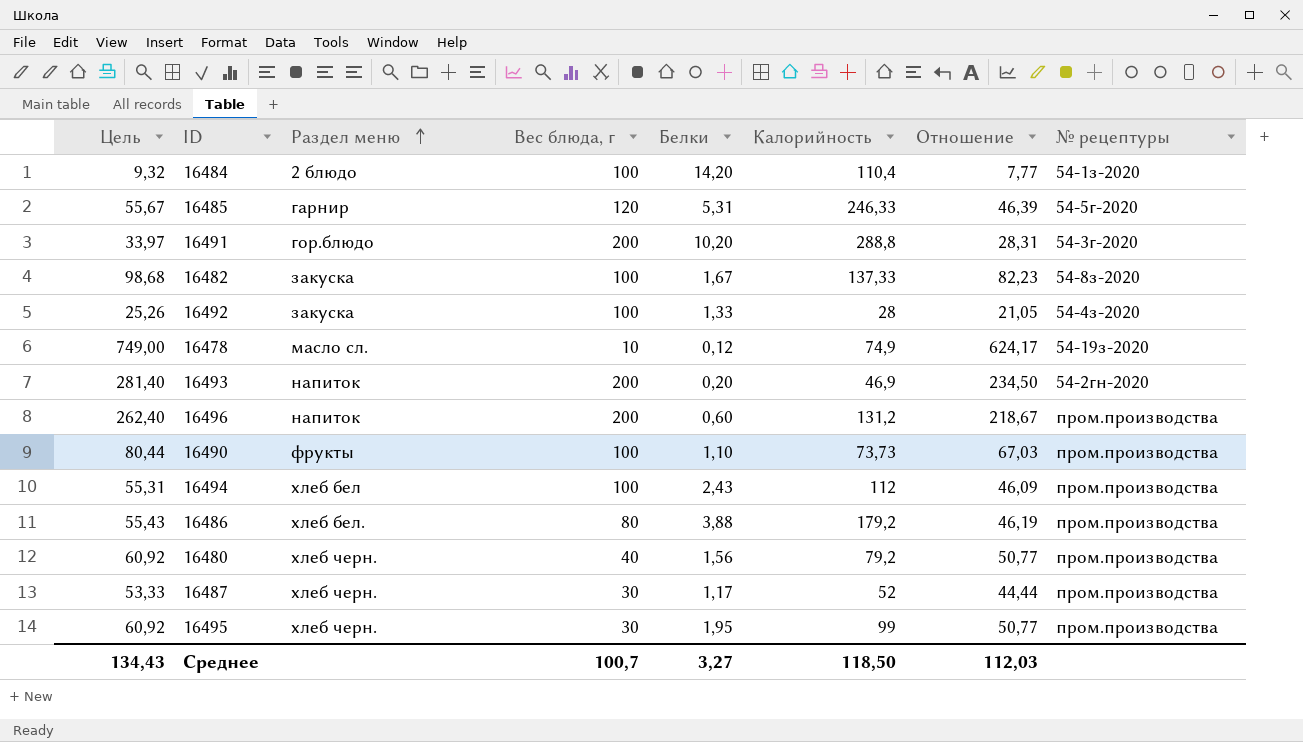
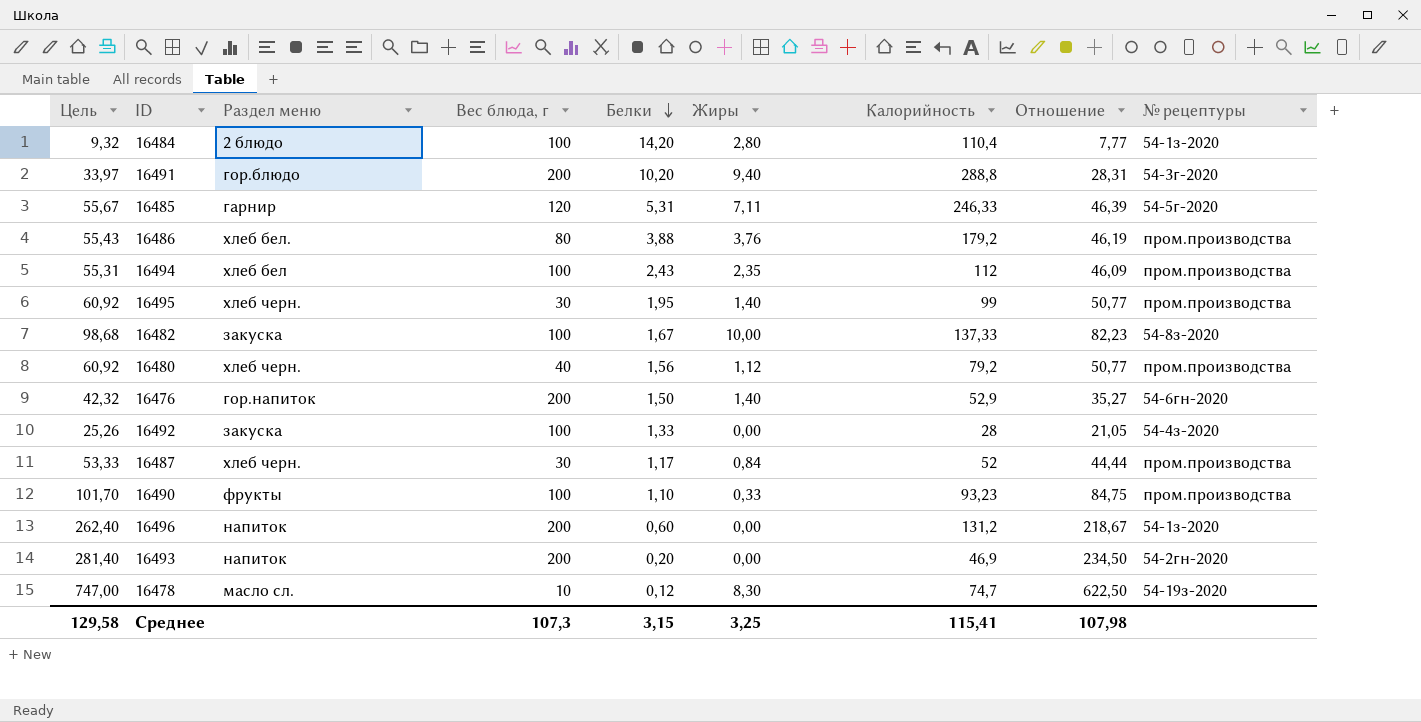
row order: Раздел меню ascending -> Белки descending
column Жиры | position: none -> 6
row 16476: none -> 42,32 | гор.напиток | 200 | 1,50 | 1,40 | 52,9 | 35,27 | 54-6гн-2020
16490 | Цель: 80,44 -> 101,70
16490 | Калорийность: 73,73 -> 93,23
16490 | Отношение: 67,03 -> 84,75
16496 | № рецептуры: пром.производства -> 54-1з-2020
16478 | Цель: 749,00 -> 747,00
16478 | Калорийность: 74,9 -> 74,7
16478 | Отношение: 624,17 -> 622,50
Среднее | Цель: 134,43 -> 129,58
Среднее | Вес блюда, г: 100,7 -> 107,3
Среднее | Белки: 3,27 -> 3,15
Среднее | Калорийность: 118,50 -> 115,41
Среднее | Отношение: 112,03 -> 107,98

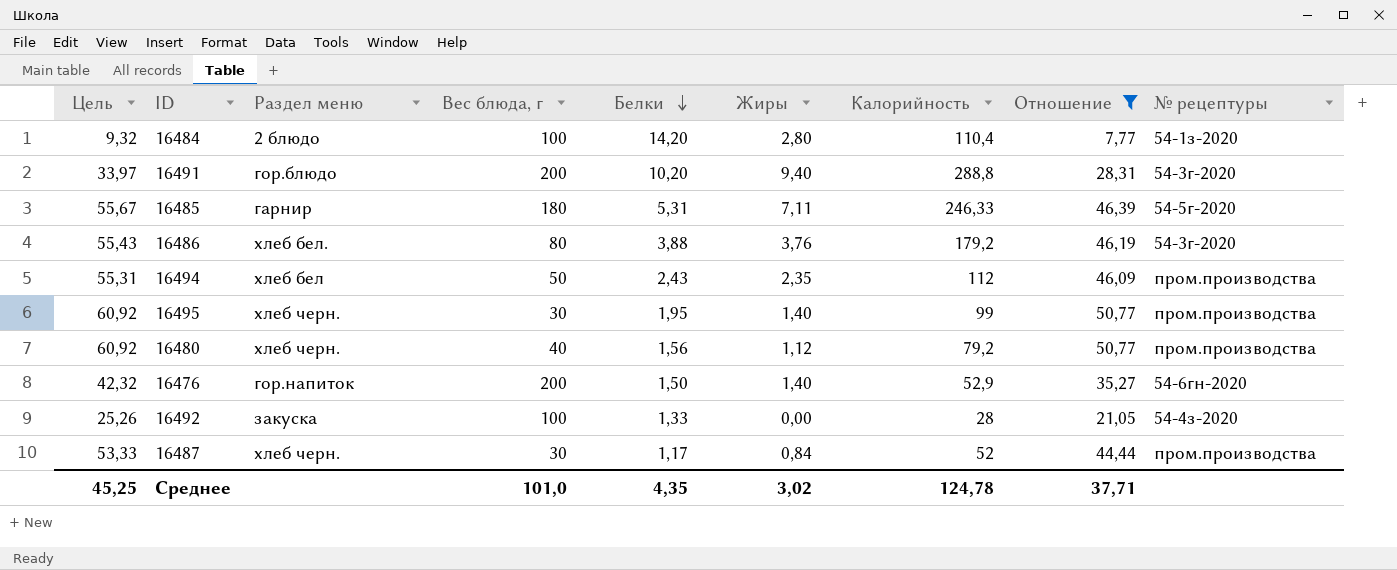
filter: none -> Отношение <= 50,77
16485 | Вес блюда, г: 120 -> 180
16486 | № рецептуры: пром.производства -> 54-3г-2020
16494 | Вес блюда, г: 100 -> 50
Среднее | Цель: 129,58 -> 45,25
Среднее | Вес блюда, г: 107,3 -> 101,0
Среднее | Белки: 3,15 -> 4,35
Среднее | Жиры: 3,25 -> 3,02
Среднее | Калорийность: 115,41 -> 124,78
Среднее | Отношение: 107,98 -> 37,71

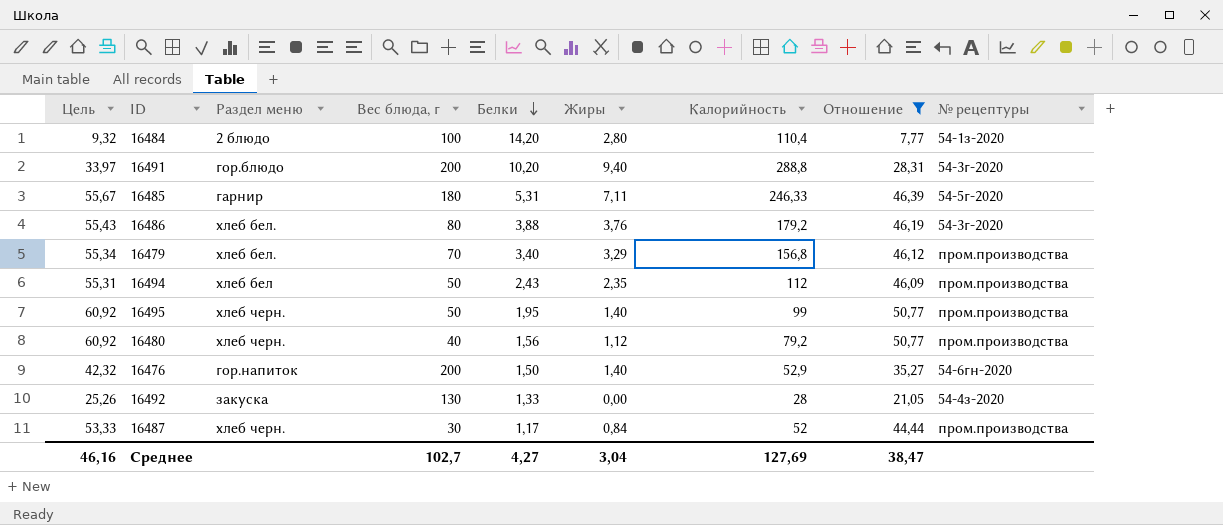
row 16479: none -> 55,34 | хлеб бел. | 70 | 3,40 | 3,29 | 156,8 | 46,12 | пром.производства
16495 | Вес блюда, г: 30 -> 50
16492 | Вес блюда, г: 100 -> 130
Среднее | Цель: 45,25 -> 46,16
Среднее | Вес блюда, г: 101,0 -> 102,7
Среднее | Белки: 4,35 -> 4,27
Среднее | Жиры: 3,02 -> 3,04
Среднее | Калорийность: 124,78 -> 127,69
Среднее | Отношение: 37,71 -> 38,47

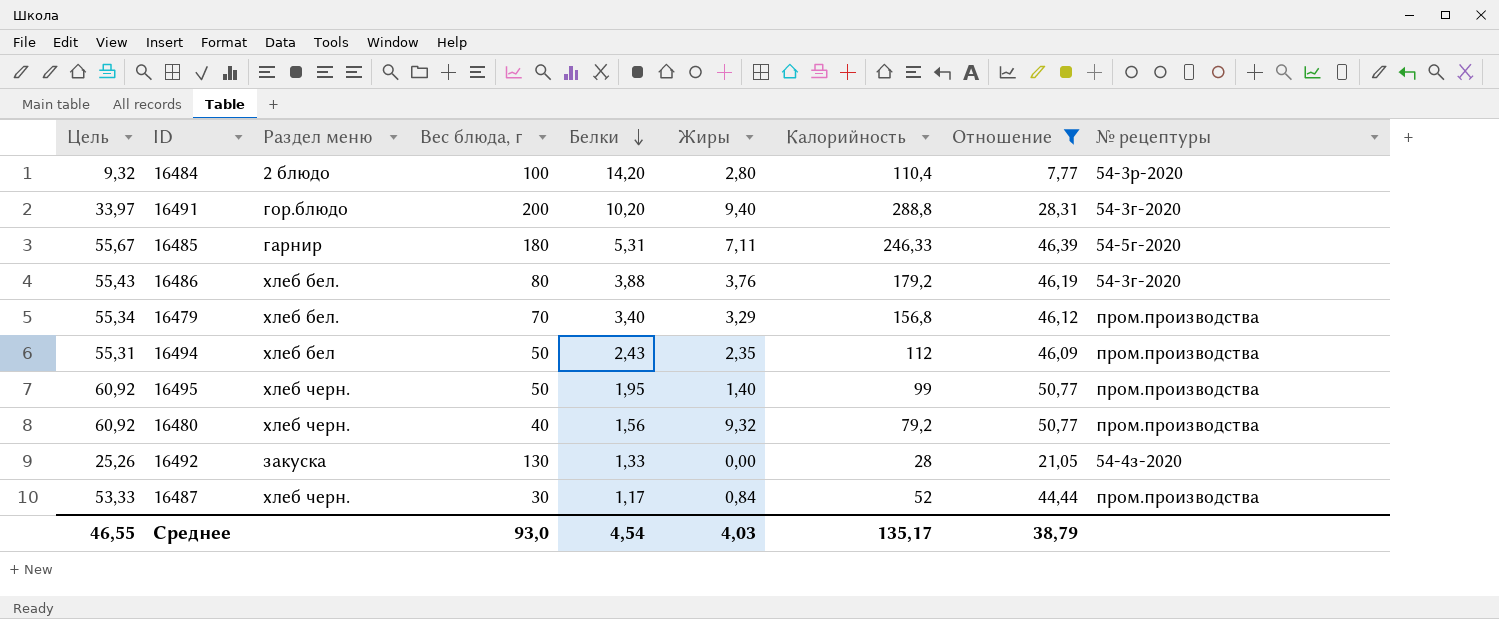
row 16476: 42,32 | гор.напиток | 200 | 1,50 | 1,40 | 52,9 | 35,27 | 54-6гн-2020 -> none
16484 | № рецептуры: 54-1з-2020 -> 54-3р-2020
16480 | Жиры: 1,12 -> 9,32
Среднее | Цель: 46,16 -> 46,55
Среднее | Вес блюда, г: 102,7 -> 93,0
Среднее | Белки: 4,27 -> 4,54
Среднее | Жиры: 3,04 -> 4,03
Среднее | Калорийность: 127,69 -> 135,17
Среднее | Отношение: 38,47 -> 38,79

